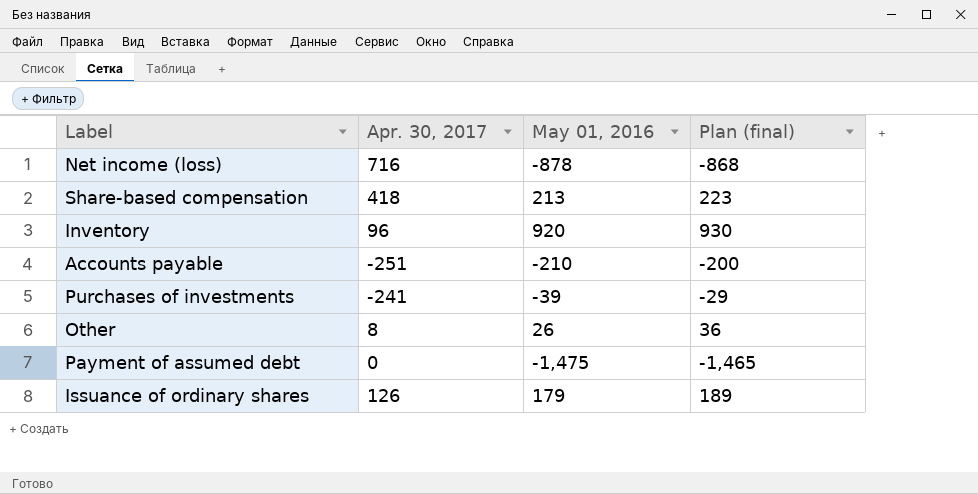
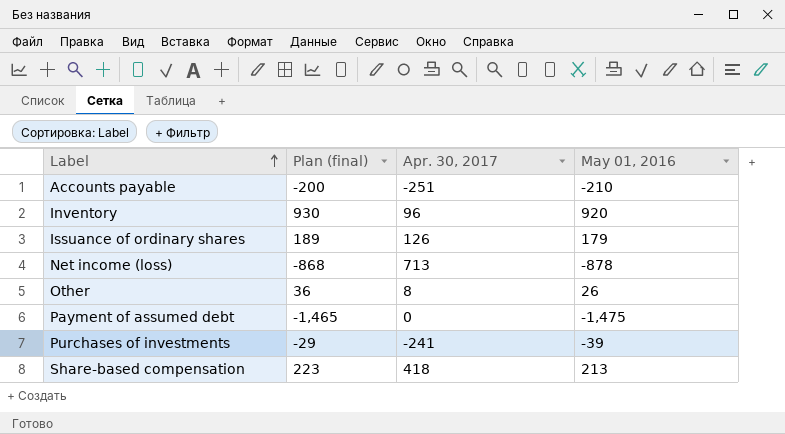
row order: none -> Label ascending
column Plan (final) | position: 4 -> 2
Net income (loss) | Apr. 30, 2017: 716 -> 713

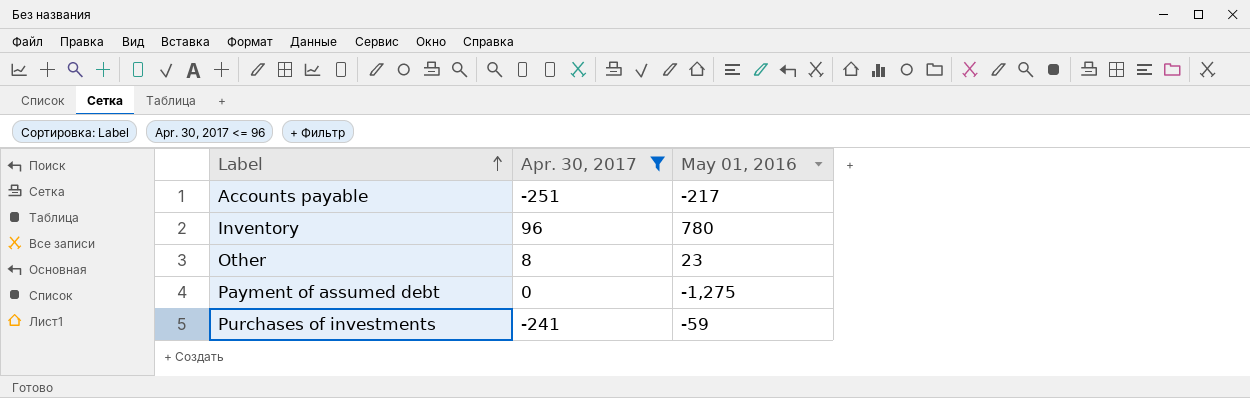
filter: none -> Apr. 30, 2017 <= 96
column Plan (final) | formula: [May 01, 2016] + 10 -> none
Accounts payable | May 01, 2016: -210 -> -217
Inventory | May 01, 2016: 920 -> 780
Other | May 01, 2016: 26 -> 23
Payment of assumed debt | May 01, 2016: -1,475 -> -1,275
Purchases of investments | May 01, 2016: -39 -> -59

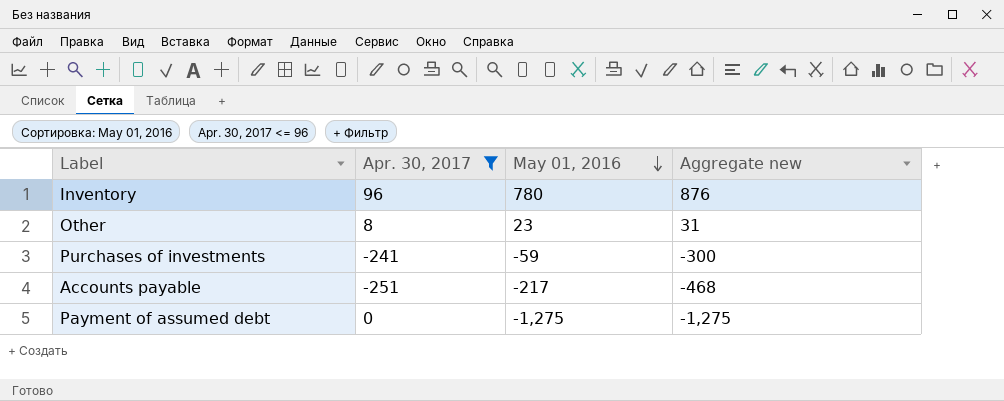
row order: Label ascending -> May 01, 2016 descending
column Aggregate new | formula: none -> [Apr. 30, 2017] + [May 01, 2016]

